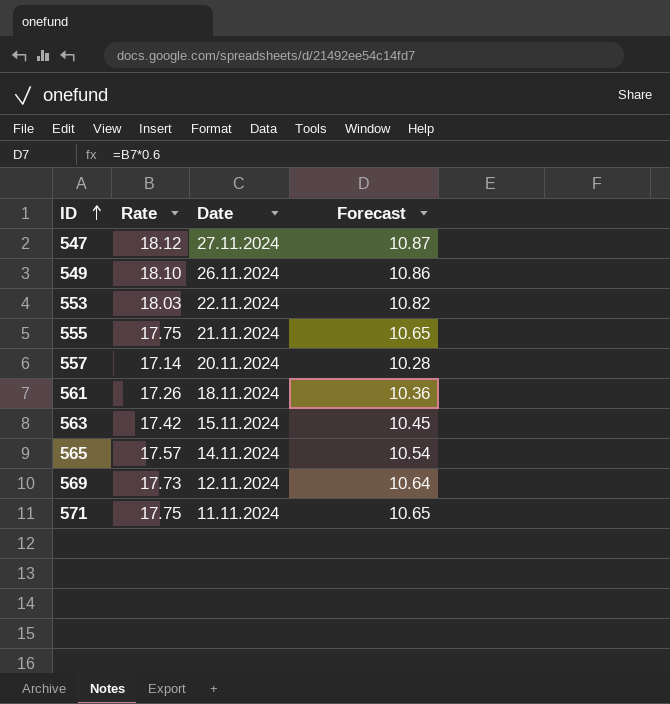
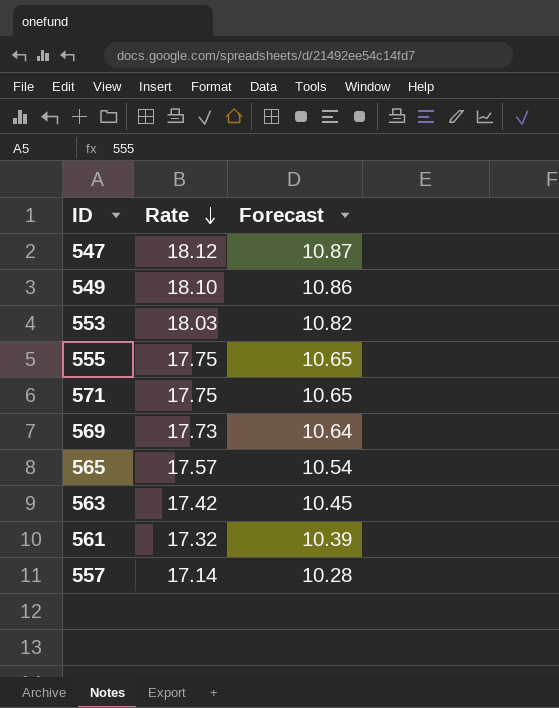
row order: ID ascending -> Rate descending
column Date | position: 3 -> none
561 | Rate: 17.26 -> 17.32
561 | Forecast: 10.36 -> 10.39

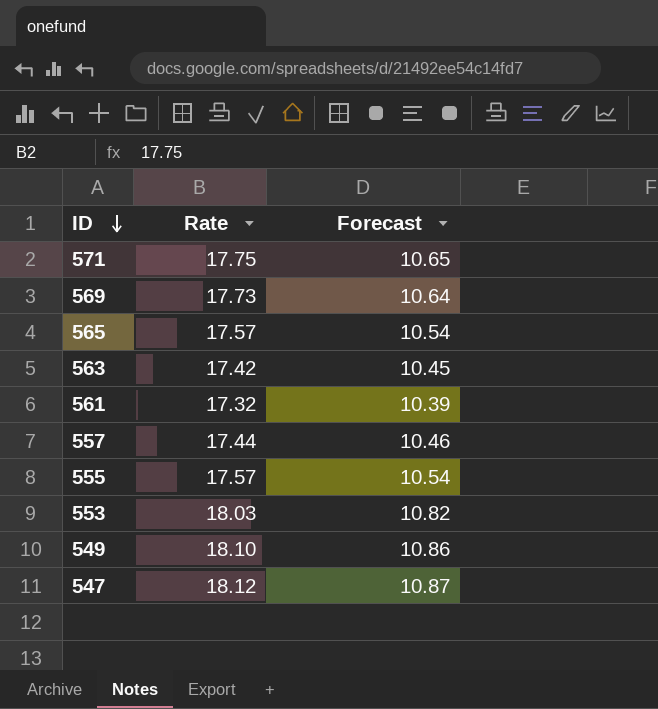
row order: Rate descending -> ID descending
557 | Rate: 17.14 -> 17.44
557 | Forecast: 10.28 -> 10.46
555 | Rate: 17.75 -> 17.57
555 | Forecast: 10.65 -> 10.54

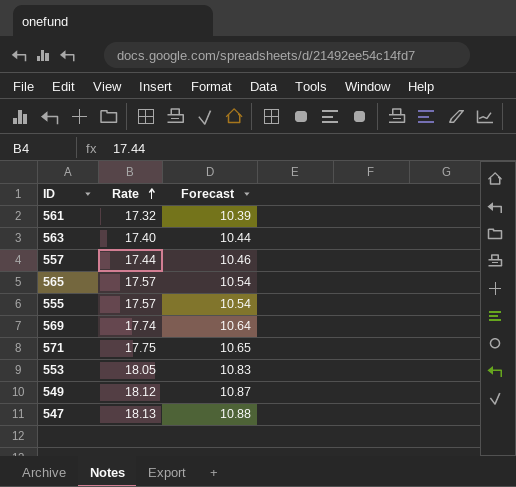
row order: ID descending -> Rate ascending
563 | Rate: 17.42 -> 17.40
563 | Forecast: 10.45 -> 10.44
569 | Rate: 17.73 -> 17.74
553 | Rate: 18.03 -> 18.05
553 | Forecast: 10.82 -> 10.83
549 | Rate: 18.10 -> 18.12
549 | Forecast: 10.86 -> 10.87
547 | Rate: 18.12 -> 18.13
547 | Forecast: 10.87 -> 10.88

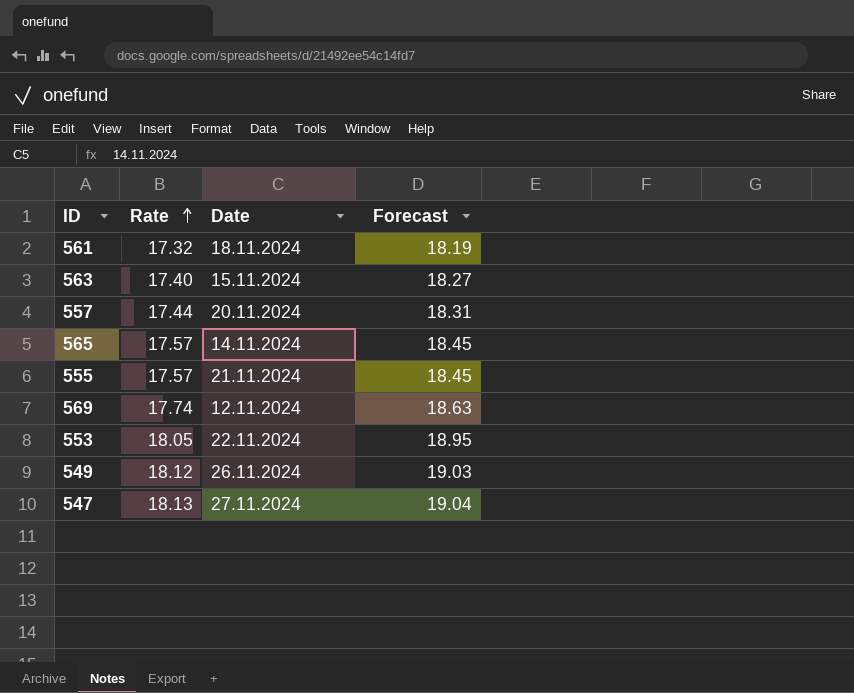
column Date | position: none -> 3
column Forecast | formula: [Rate] * 0.6 -> [Rate] * 1.05
row 571: 17.75 | 10.65 -> none

